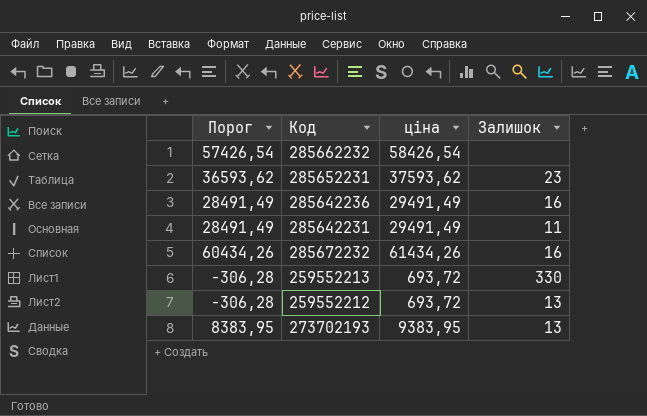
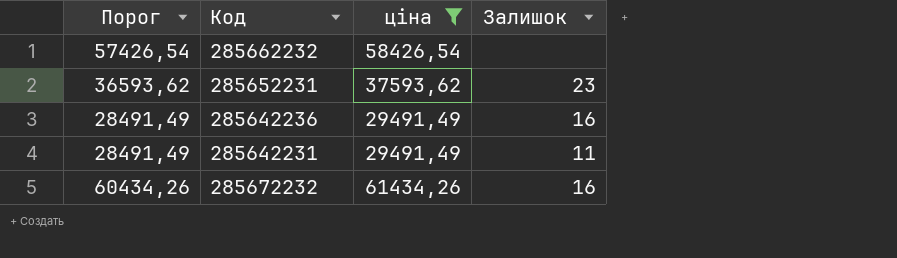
filter: none -> ціна >= 29491,49

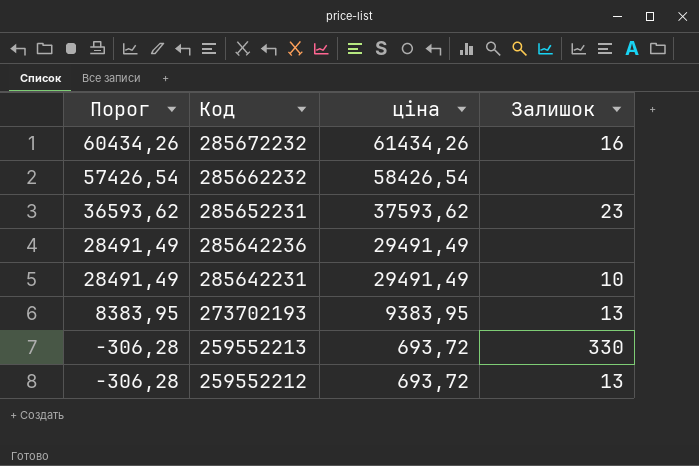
filter: ціна >= 29491,49 -> none
row order: none -> Порог descending
285642236 | Залишок: 16 -> none
285642231 | Залишок: 11 -> 10

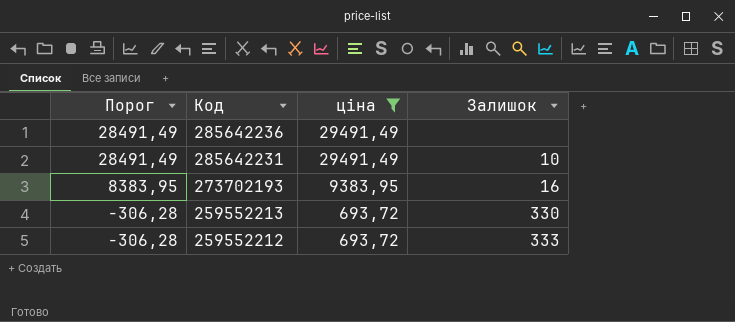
filter: none -> ціна <= 29491,49
273702193 | Залишок: 13 -> 16
259552212 | Залишок: 13 -> 333

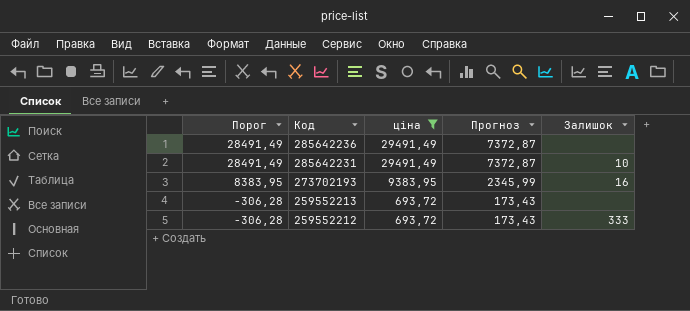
column Прогноз | formula: none -> [ціна] * 0,25
259552213 | Залишок: 330 -> none

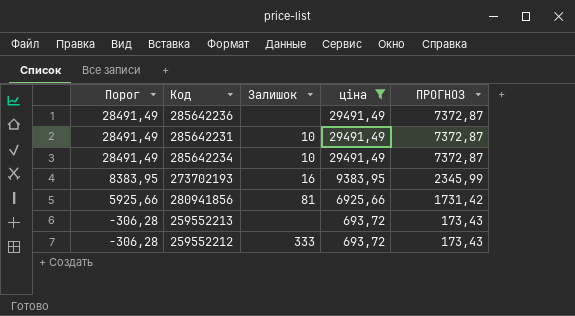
column Залишок | position: 5 -> 3
column name: Прогноз -> ПРОГНОЗ
row 285642234: none -> 28491,49 | 10 | 29491,49 | 7372,87
row 280941856: none -> 5925,66 | 81 | 6925,66 | 1731,42

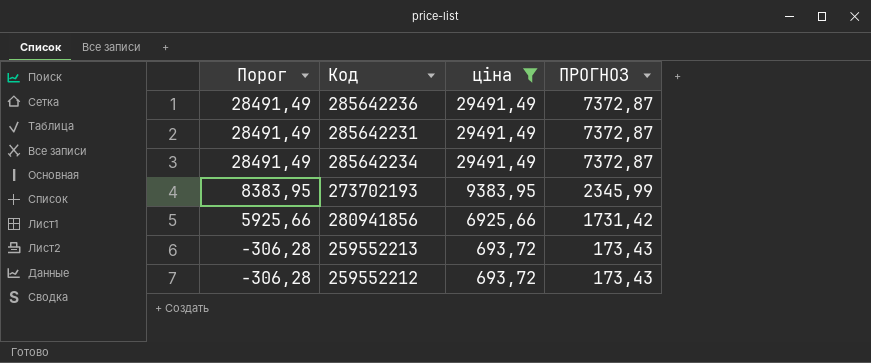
column Залишок | position: 3 -> none

